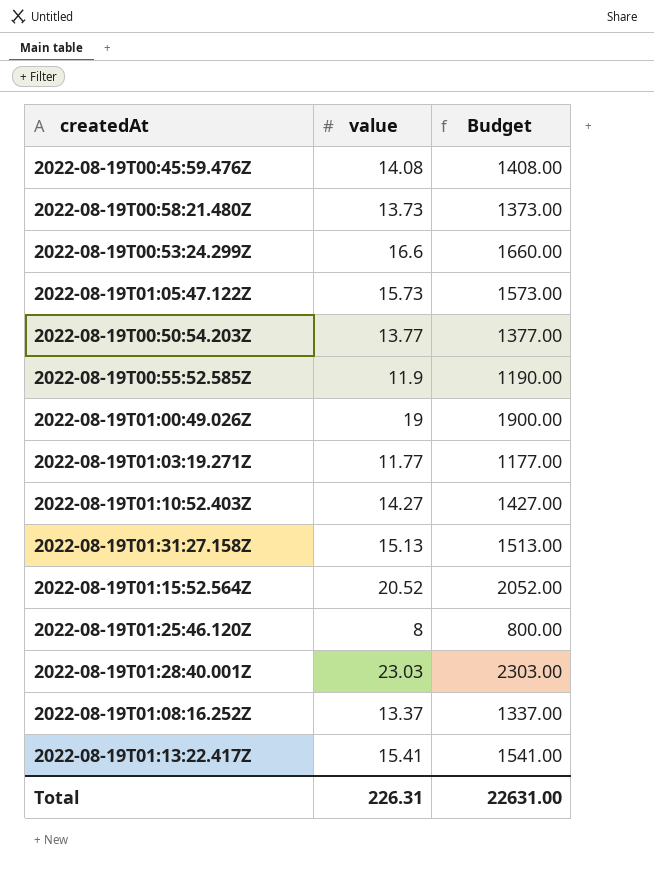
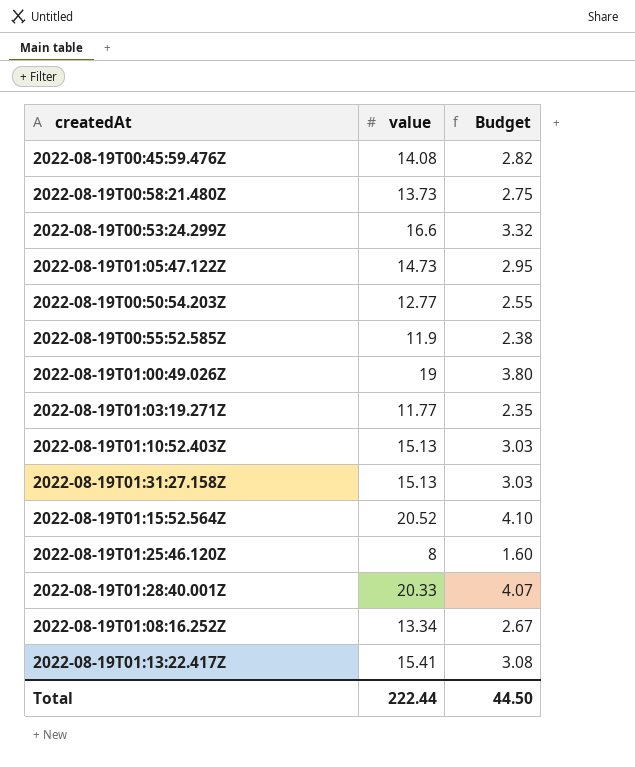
column Budget | formula: [value] * 100 -> [value] * 0.2
2022-08-19T01:05:47.122Z | value: 15.73 -> 14.73
2022-08-19T00:50:54.203Z | value: 13.77 -> 12.77
2022-08-19T01:10:52.403Z | value: 14.27 -> 15.13
2022-08-19T01:28:40.001Z | value: 23.03 -> 20.33
2022-08-19T01:08:16.252Z | value: 13.37 -> 13.34
Total | value: 226.31 -> 222.44
Total | Budget: 22631.00 -> 44.50

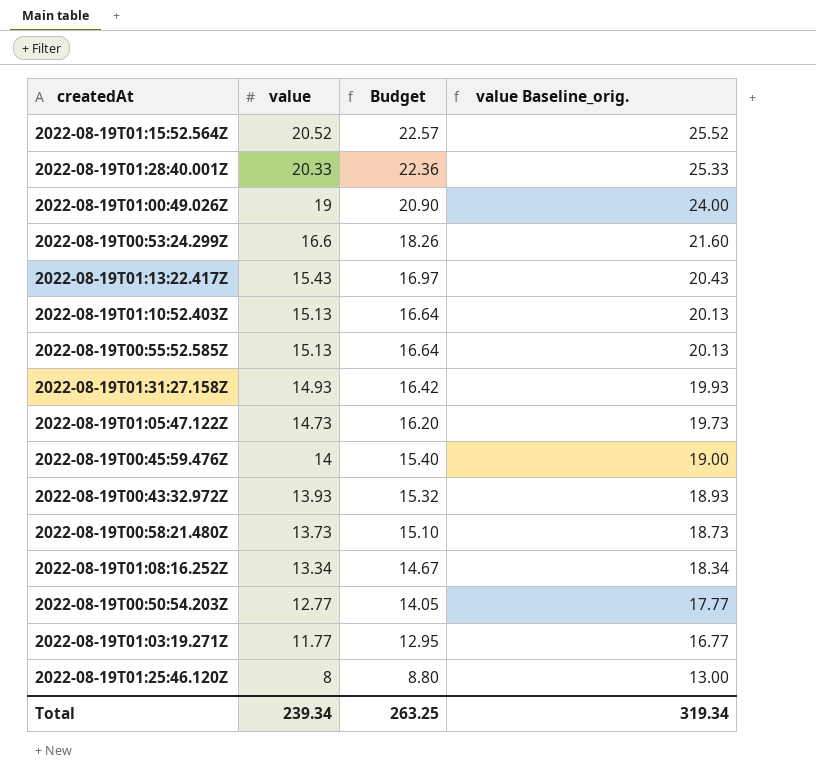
row order: none -> value descending
column Budget | formula: [value] * 0.2 -> [value] * 1.1
column value Baseline_orig. | formula: none -> [value] + 5
2022-08-19T01:13:22.417Z | value: 15.41 -> 15.43
2022-08-19T00:55:52.585Z | value: 11.9 -> 15.13
2022-08-19T01:31:27.158Z | value: 15.13 -> 14.93
2022-08-19T00:45:59.476Z | value: 14.08 -> 14
row 2022-08-19T00:43:32.972Z: none -> 13.93 | 15.32 | 18.93
Total | value: 222.44 -> 239.34
Total | Budget: 44.50 -> 263.25

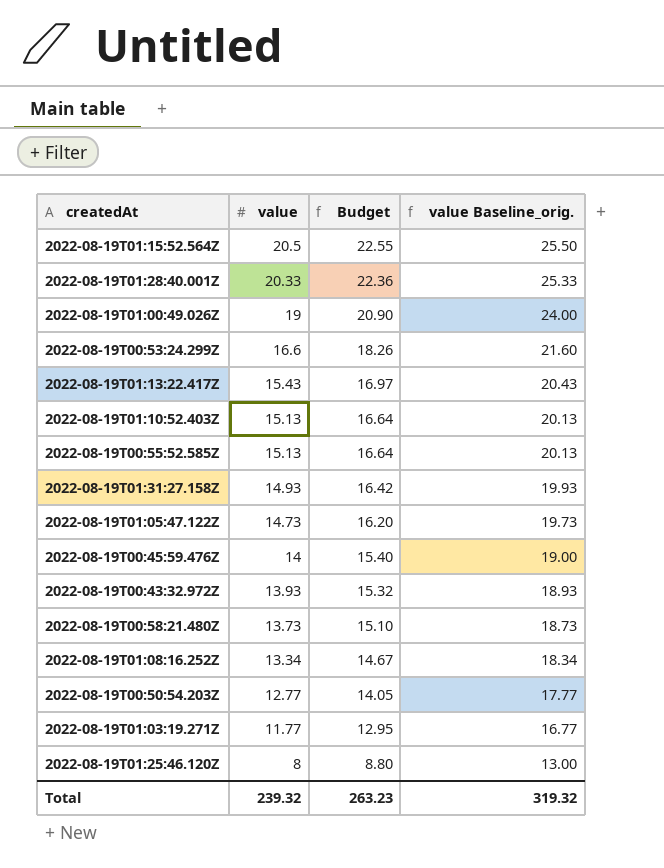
2022-08-19T01:15:52.564Z | value: 20.52 -> 20.5
2022-08-19T01:15:52.564Z | Budget: 22.57 -> 22.55
2022-08-19T01:15:52.564Z | value Baseline_orig.: 25.52 -> 25.50
Total | value: 239.34 -> 239.32
Total | Budget: 263.25 -> 263.23
Total | value Baseline_orig.: 319.34 -> 319.32

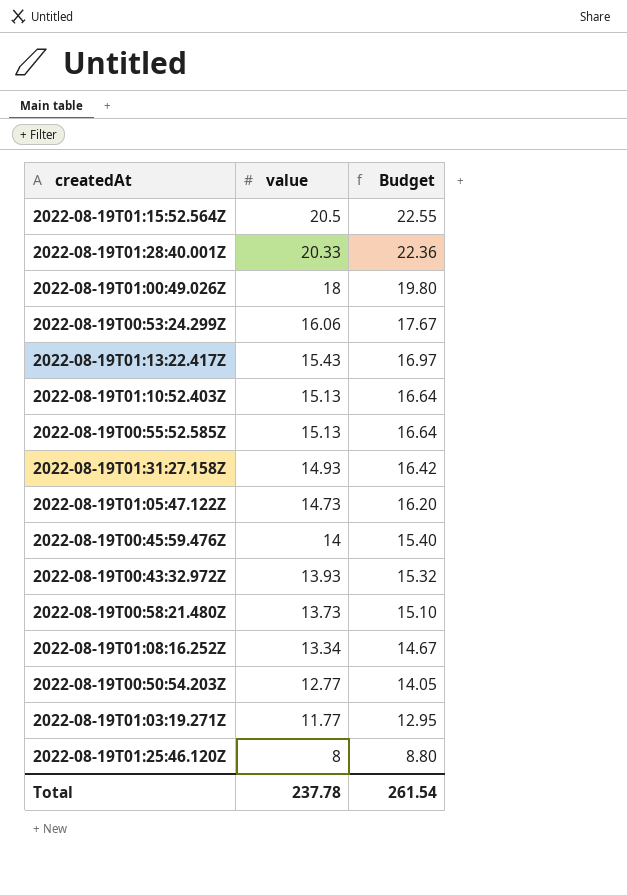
column value Baseline_orig. | formula: [value] + 5 -> none
2022-08-19T01:00:49.026Z | value: 19 -> 18
2022-08-19T01:00:49.026Z | Budget: 20.90 -> 19.80
2022-08-19T00:53:24.299Z | value: 16.6 -> 16.06
2022-08-19T00:53:24.299Z | Budget: 18.26 -> 17.67
Total | value: 239.32 -> 237.78
Total | Budget: 263.23 -> 261.54

